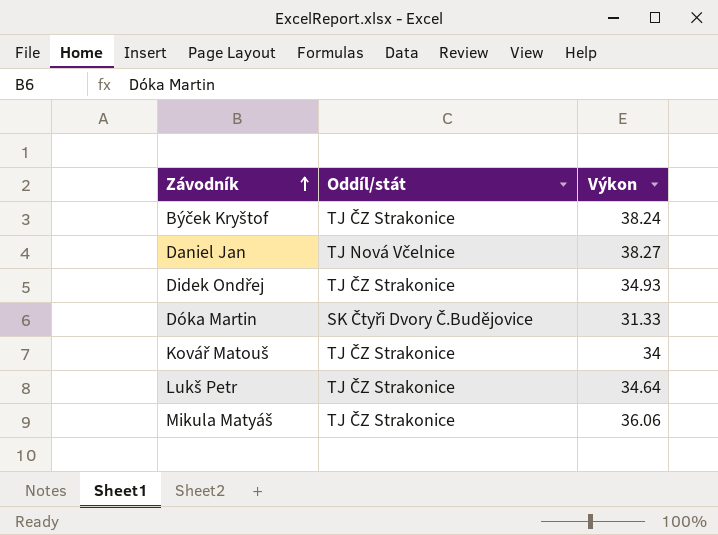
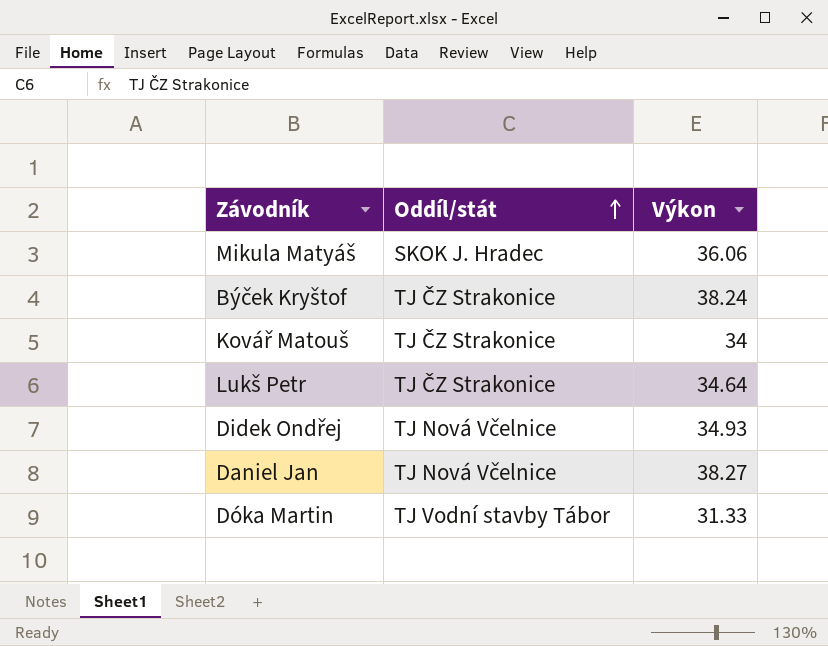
row order: Závodník ascending -> Oddíl/stát ascending
Mikula Matyáš | Oddíl/stát: TJ ČZ Strakonice -> SKOK J. Hradec
Didek Ondřej | Oddíl/stát: TJ ČZ Strakonice -> TJ Nová Včelnice
Dóka Martin | Oddíl/stát: SK Čtyři Dvory Č.Budějovice -> TJ Vodní stavby Tábor

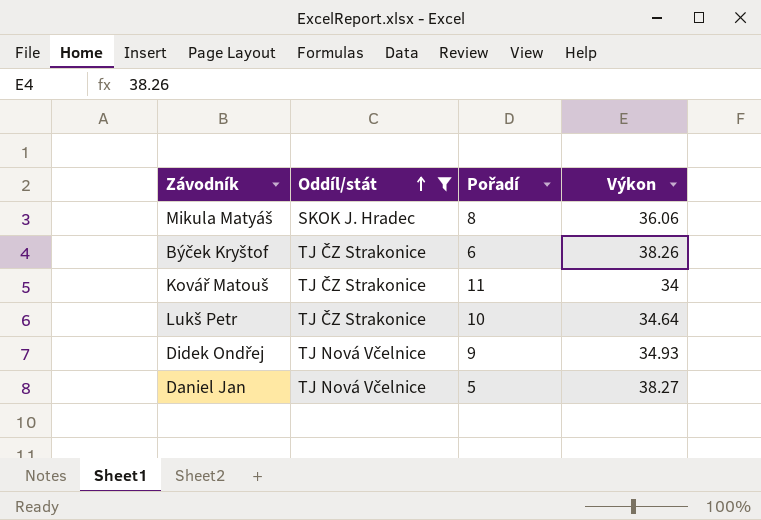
filter: none -> Oddíl/stát != TJ Vodní stavby Tábor
column Pořadí | position: none -> 3
Býček Kryštof | Výkon: 38.24 -> 38.26

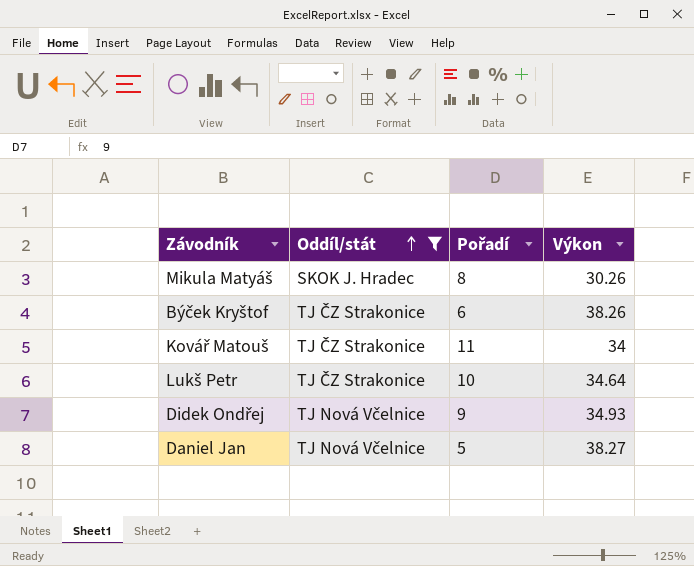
Mikula Matyáš | Výkon: 36.06 -> 30.26

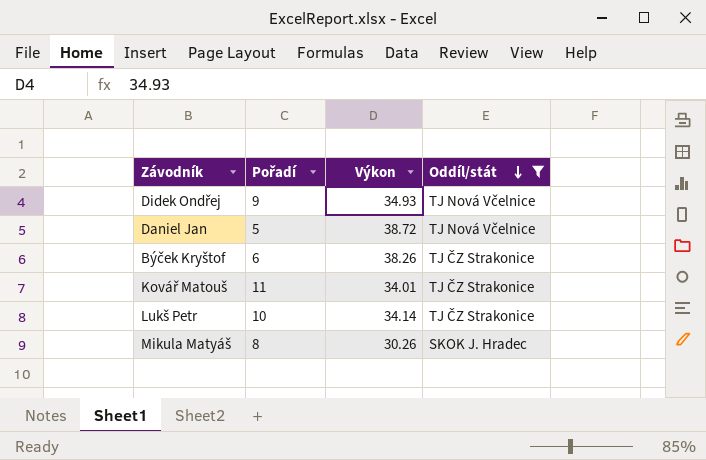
row order: Oddíl/stát ascending -> Oddíl/stát descending
column Oddíl/stát | position: 2 -> 4
Daniel Jan | Výkon: 38.27 -> 38.72
Kovář Matouš | Výkon: 34 -> 34.01
Lukš Petr | Výkon: 34.64 -> 34.14

